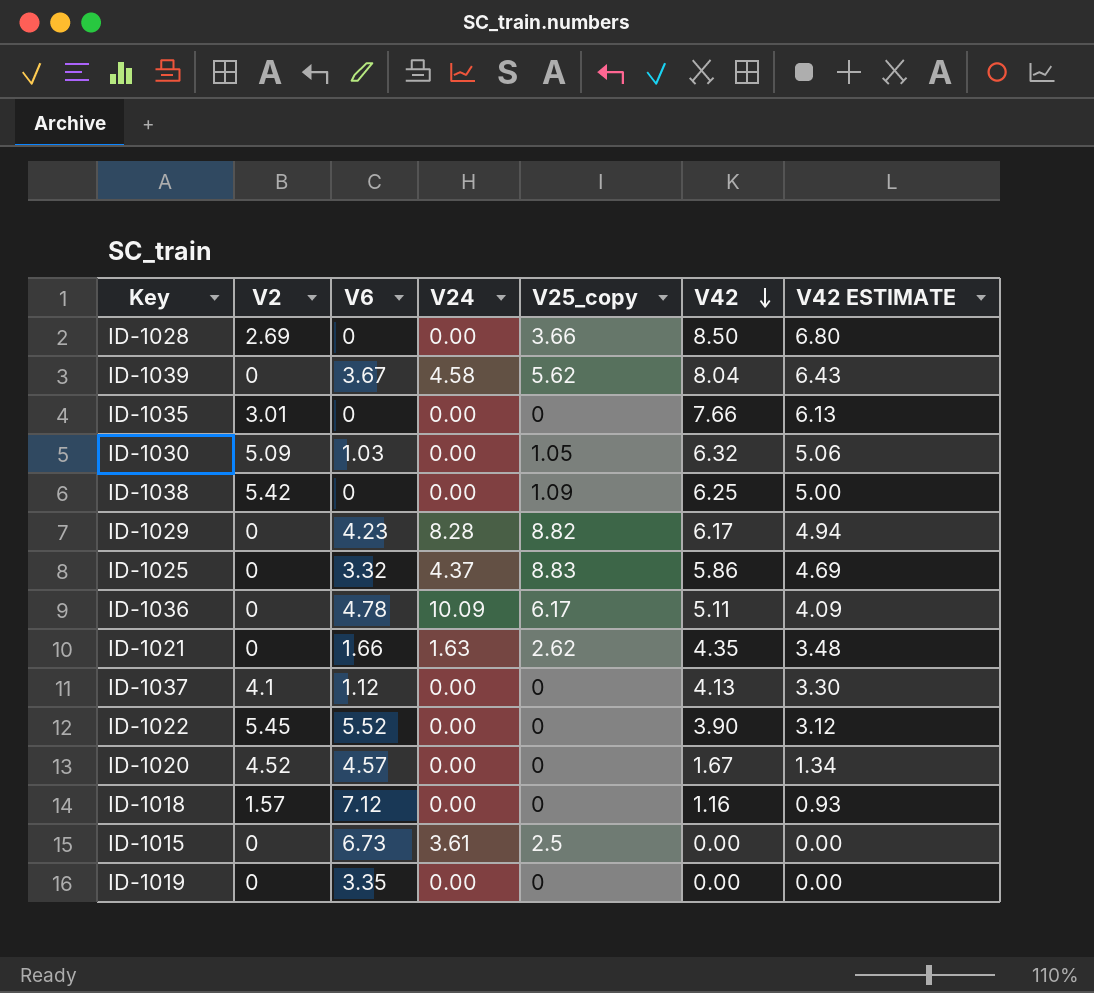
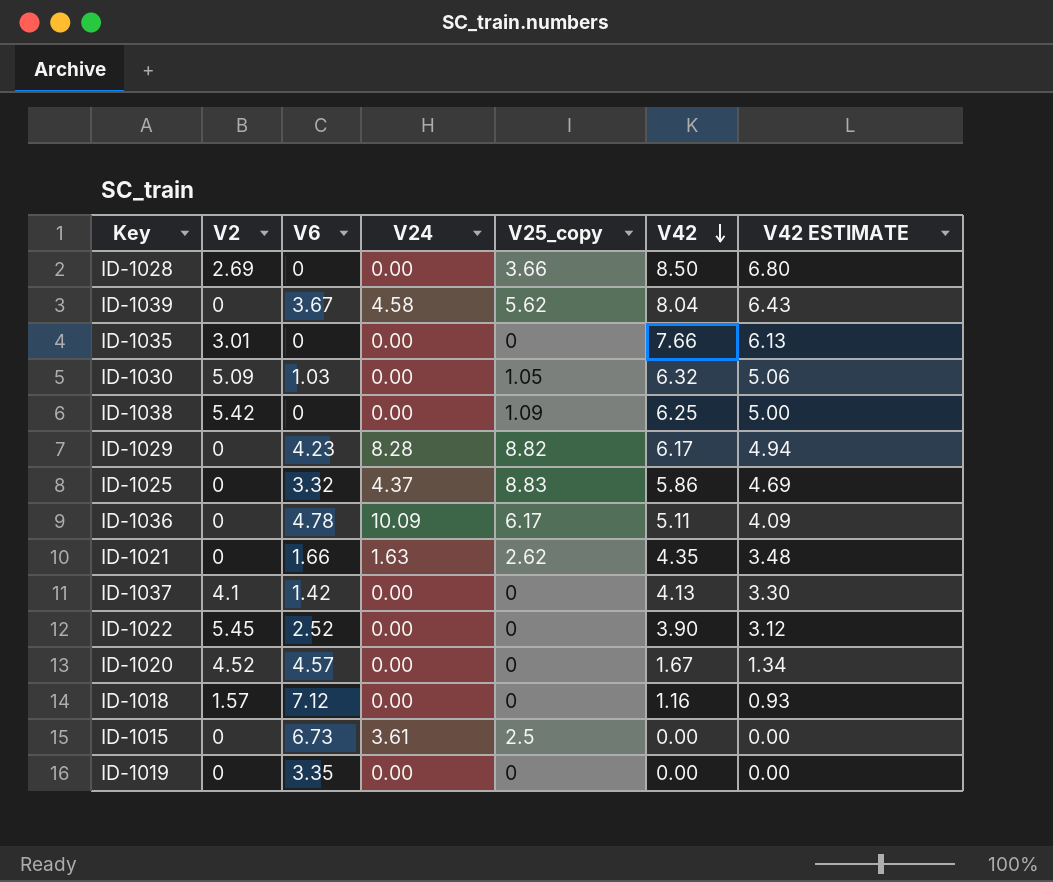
ID-1037 | V6: 1.12 -> 1.42
ID-1022 | V6: 5.52 -> 2.52

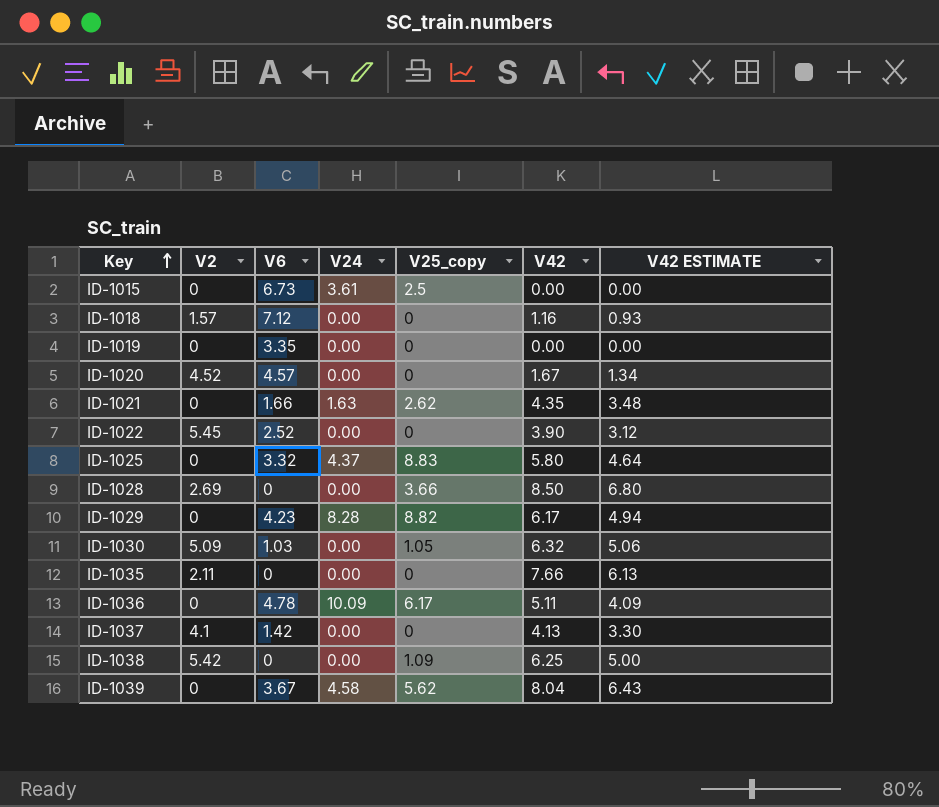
row order: V42 descending -> Key ascending
ID-1025 | V42: 5.86 -> 5.80
ID-1025 | V42 ESTIMATE: 4.69 -> 4.64
ID-1035 | V2: 3.01 -> 2.11

